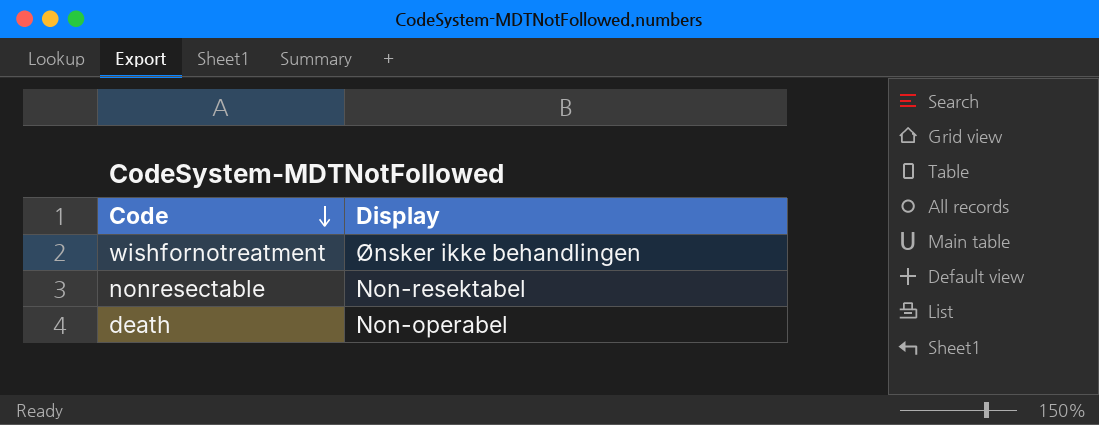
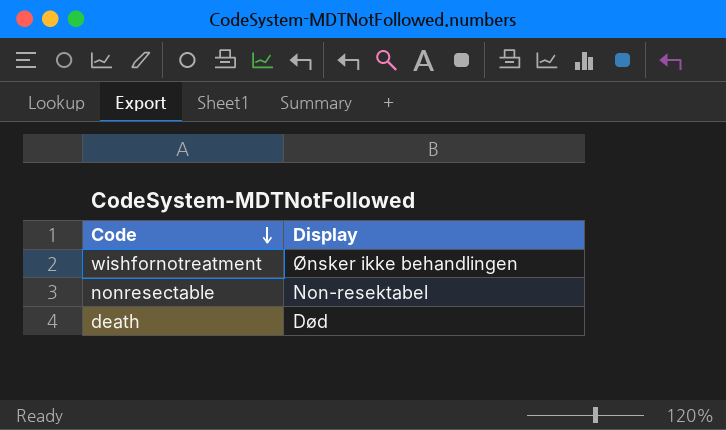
death | Display: Non-operabel -> Død

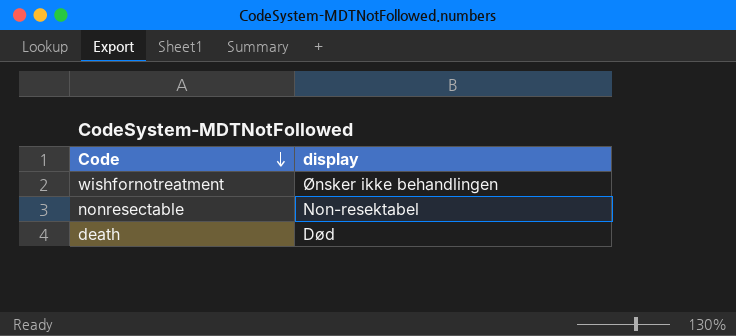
column name: Display -> display

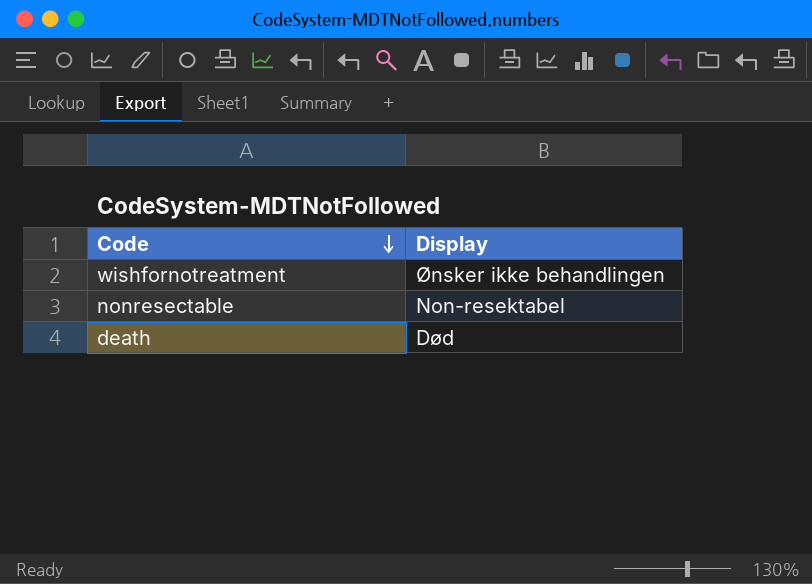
column name: display -> Display

